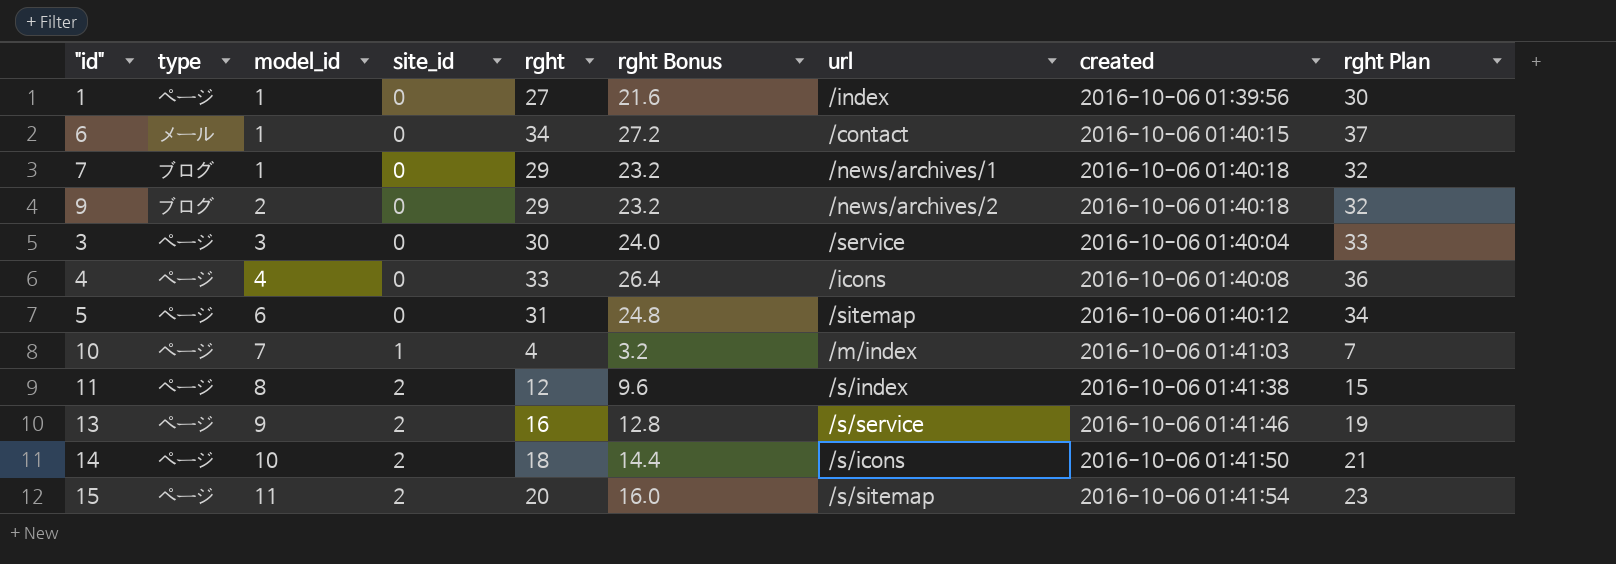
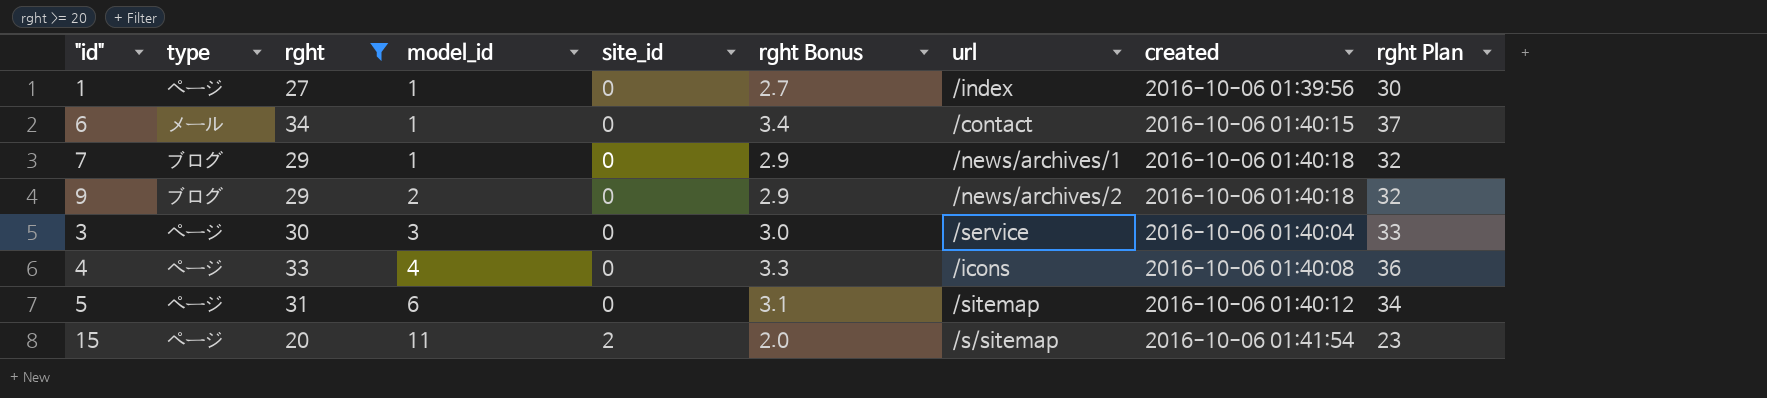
filter: none -> rght >= 20
column rght | position: 5 -> 3
column rght Bonus | formula: [rght] * 0.8 -> [rght] * 0.1

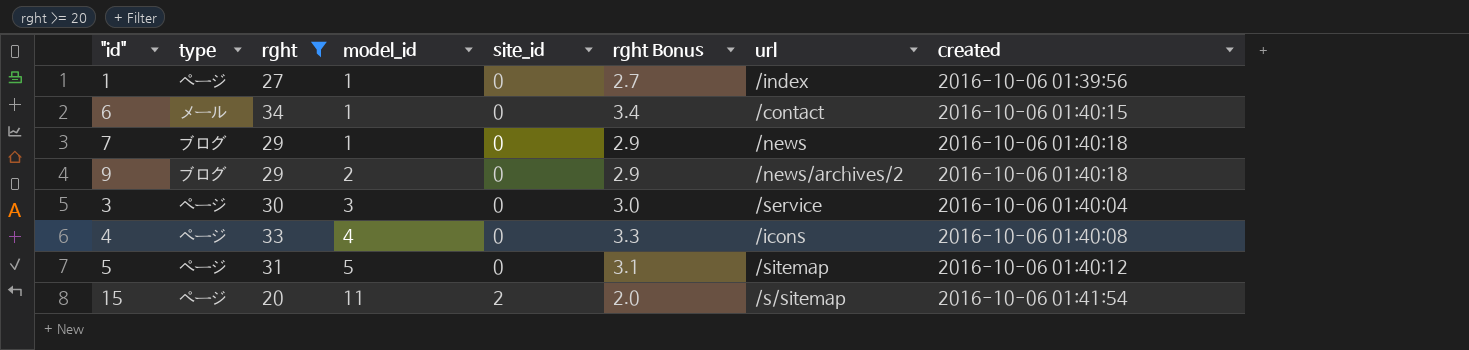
column rght Plan | formula: [rght] + 3 -> none
7 | url: /news/archives/1 -> /news
5 | model_id: 6 -> 5

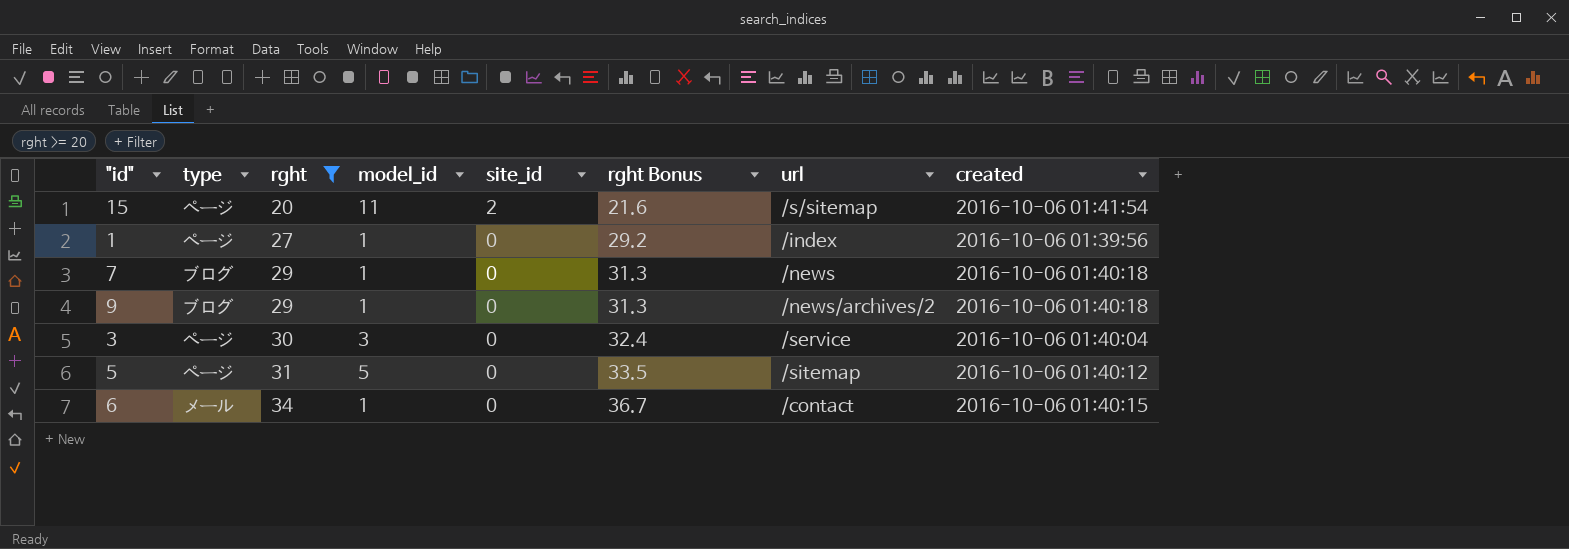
row order: model_id ascending -> rght ascending
column rght Bonus | formula: [rght] * 0.1 -> [rght] * 1.08
row 4: ページ | 33 | 4 | 0 | 3.3 | /icons | 2016-10-06 01:40:08 -> none
9 | model_id: 2 -> 1

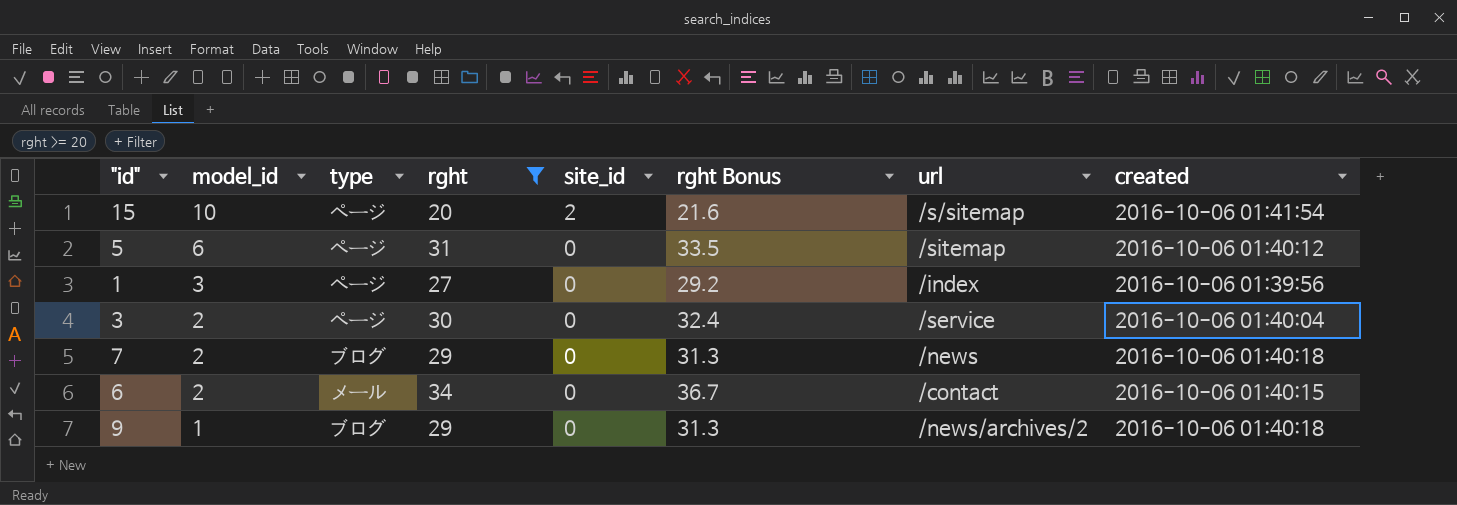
row order: rght ascending -> model_id descending
column model_id | position: 4 -> 2
15 | model_id: 11 -> 10
5 | model_id: 5 -> 6
1 | model_id: 1 -> 3
3 | model_id: 3 -> 2
7 | model_id: 1 -> 2
6 | model_id: 1 -> 2

